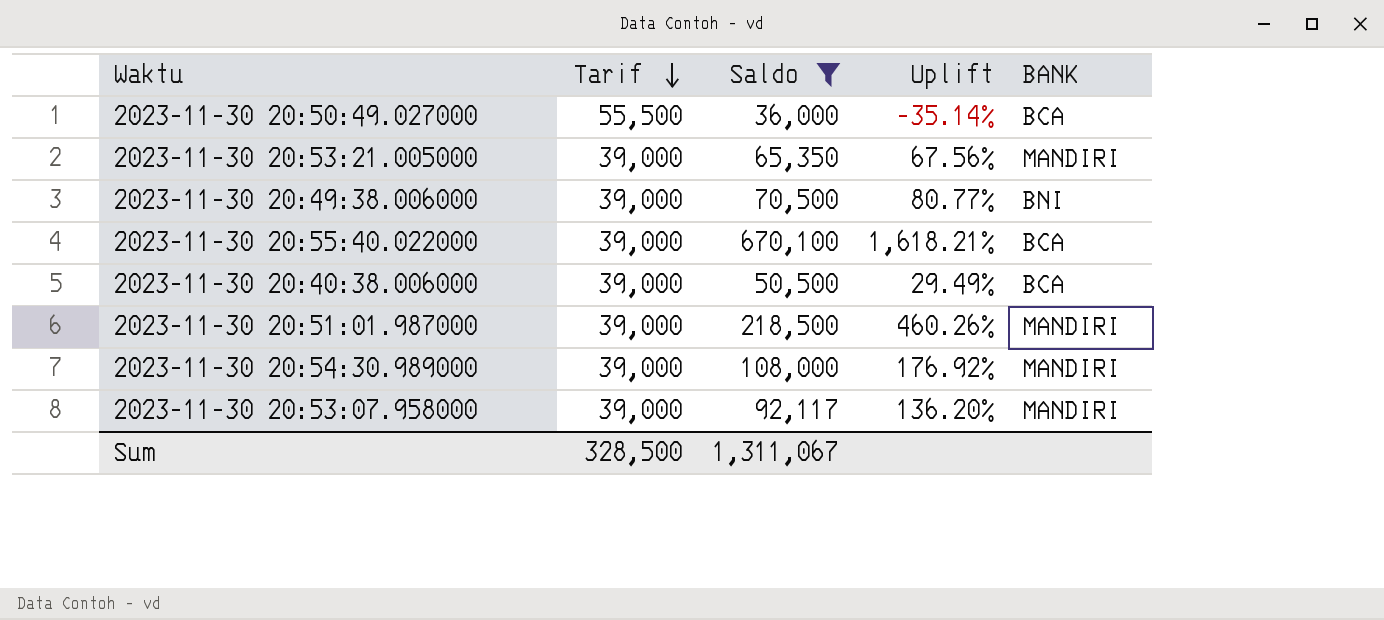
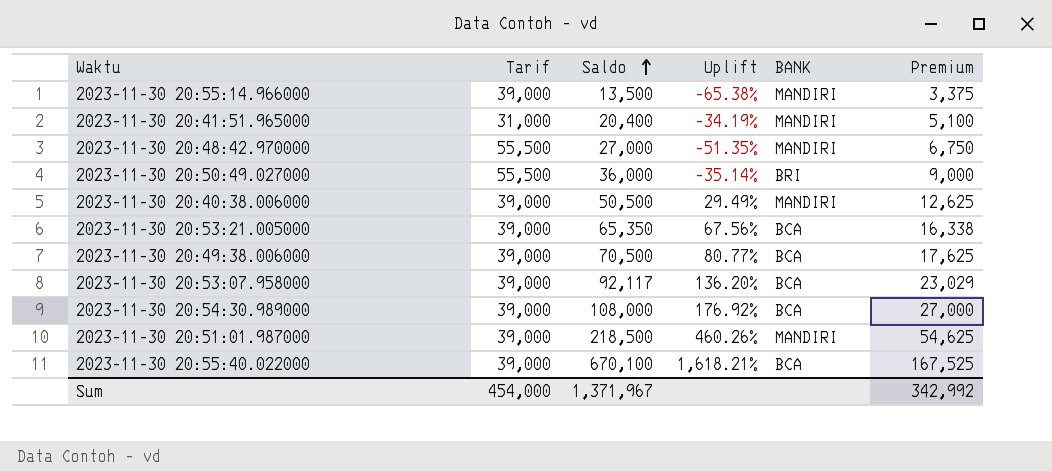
filter: Saldo >= 36,000 -> none
row order: Tarif descending -> Saldo ascending
column Premium | formula: none -> [Saldo] * 0.25
2023-11-30 20:50:49.027000 | BANK: BCA -> BRI
2023-11-30 20:40:38.006000 | BANK: BCA -> MANDIRI
2023-11-30 20:53:21.005000 | BANK: MANDIRI -> BCA
2023-11-30 20:49:38.006000 | BANK: BNI -> BCA
2023-11-30 20:53:07.958000 | BANK: MANDIRI -> BCA
2023-11-30 20:54:30.989000 | BANK: MANDIRI -> BCA
Sum | Tarif: 328,500 -> 454,000
Sum | Saldo: 1,311,067 -> 1,371,967

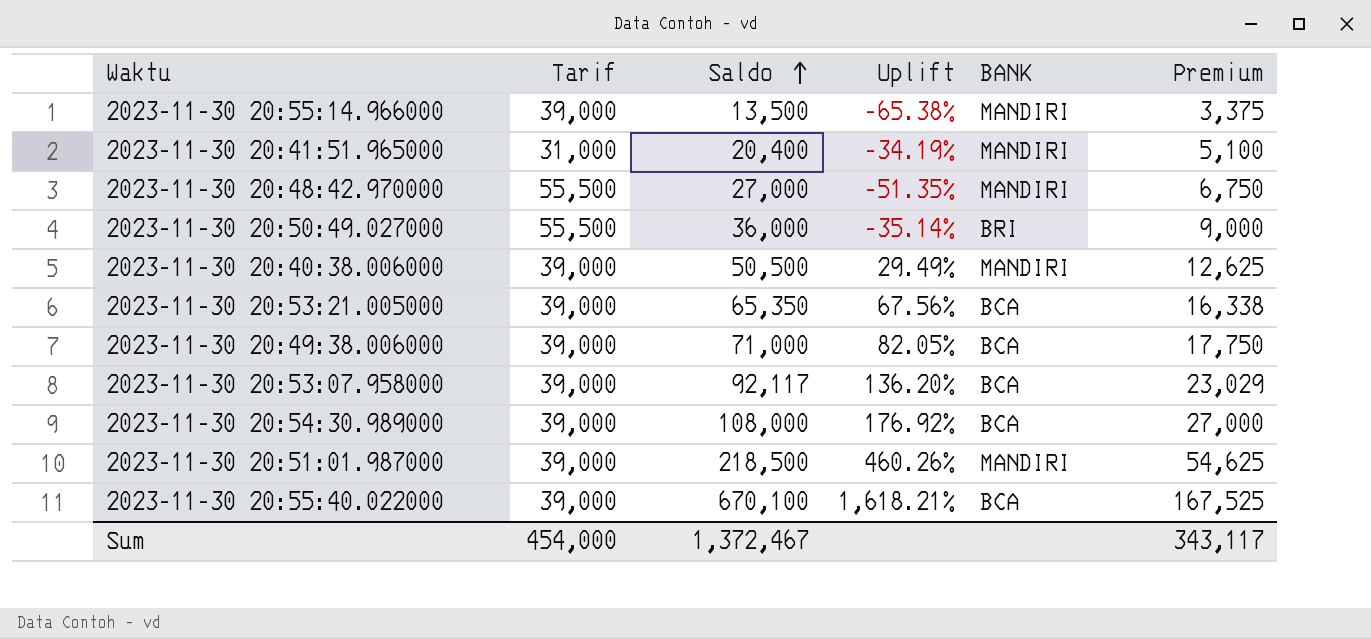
2023-11-30 20:49:38.006000 | Saldo: 70,500 -> 71,000
2023-11-30 20:49:38.006000 | Uplift: 80.77% -> 82.05%
2023-11-30 20:49:38.006000 | Premium: 17,625 -> 17,750
Sum | Saldo: 1,371,967 -> 1,372,467
Sum | Premium: 342,992 -> 343,117

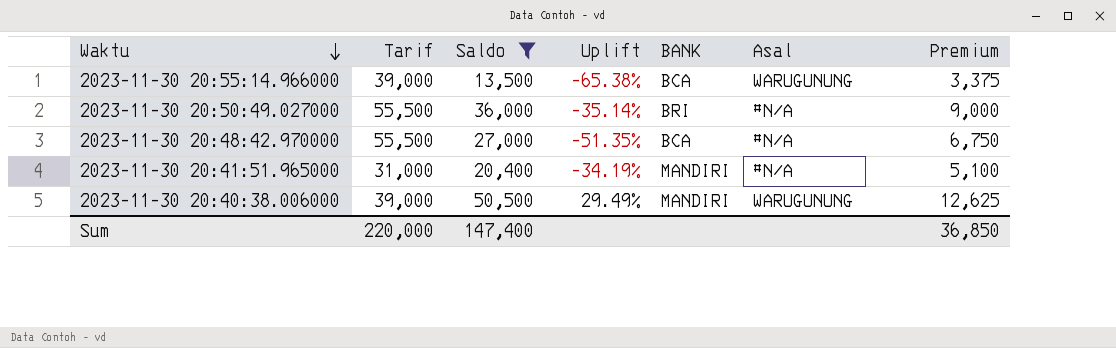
filter: none -> Saldo <= 50,500
row order: Saldo ascending -> Waktu descending
column Asal | position: none -> 6
2023-11-30 20:55:14.966000 | BANK: MANDIRI -> BCA
2023-11-30 20:48:42.970000 | BANK: MANDIRI -> BCA
Sum | Tarif: 454,000 -> 220,000
Sum | Saldo: 1,372,467 -> 147,400
Sum | Premium: 343,117 -> 36,850

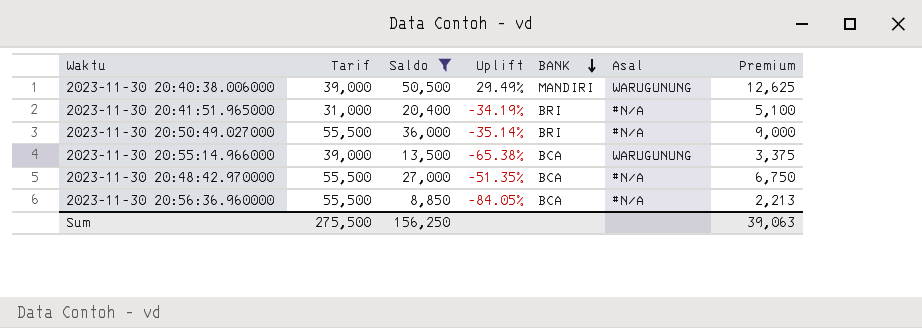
row order: Waktu descending -> BANK descending
2023-11-30 20:41:51.965000 | BANK: MANDIRI -> BRI
row 2023-11-30 20:56:36.960000: none -> 55,500 | 8,850 | -84.05% | BCA | #N/A | 2,213
Sum | Tarif: 220,000 -> 275,500
Sum | Saldo: 147,400 -> 156,250
Sum | Premium: 36,850 -> 39,063

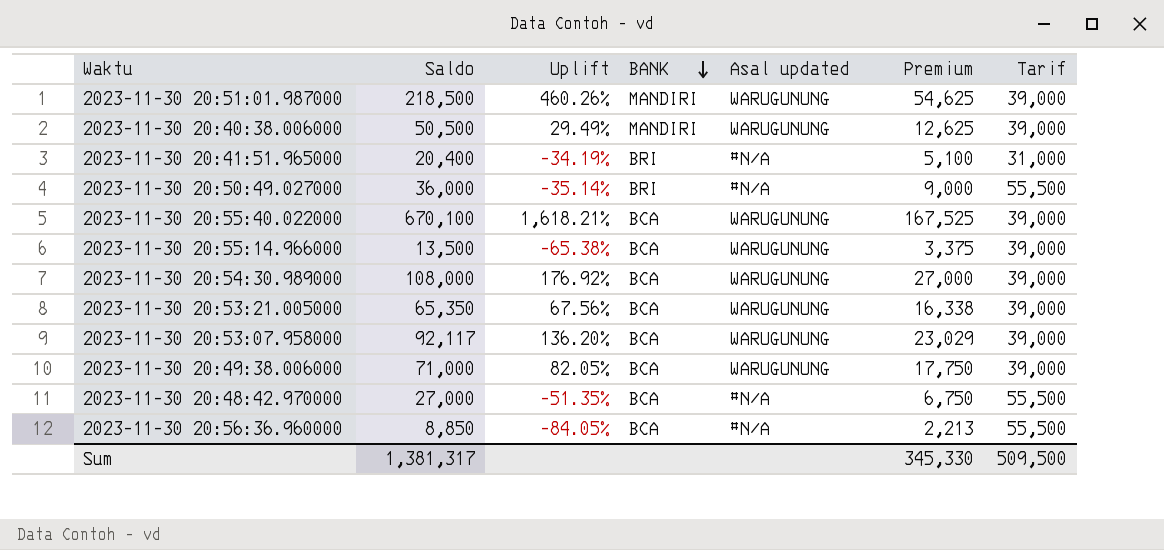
filter: Saldo <= 50,500 -> none
column name: Asal -> Asal updated
column Tarif | position: 2 -> 7
Sum | Saldo: 156,250 -> 1,381,317
Sum | Premium: 39,063 -> 345,330
Sum | Tarif: 275,500 -> 509,500

